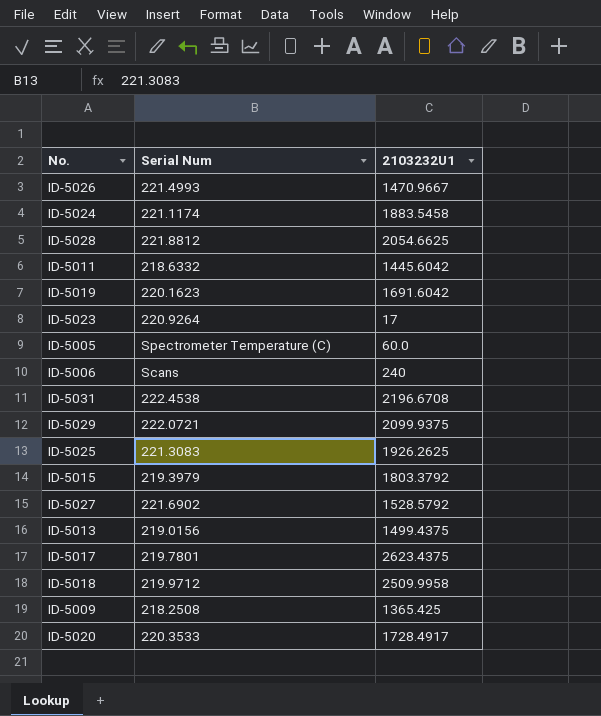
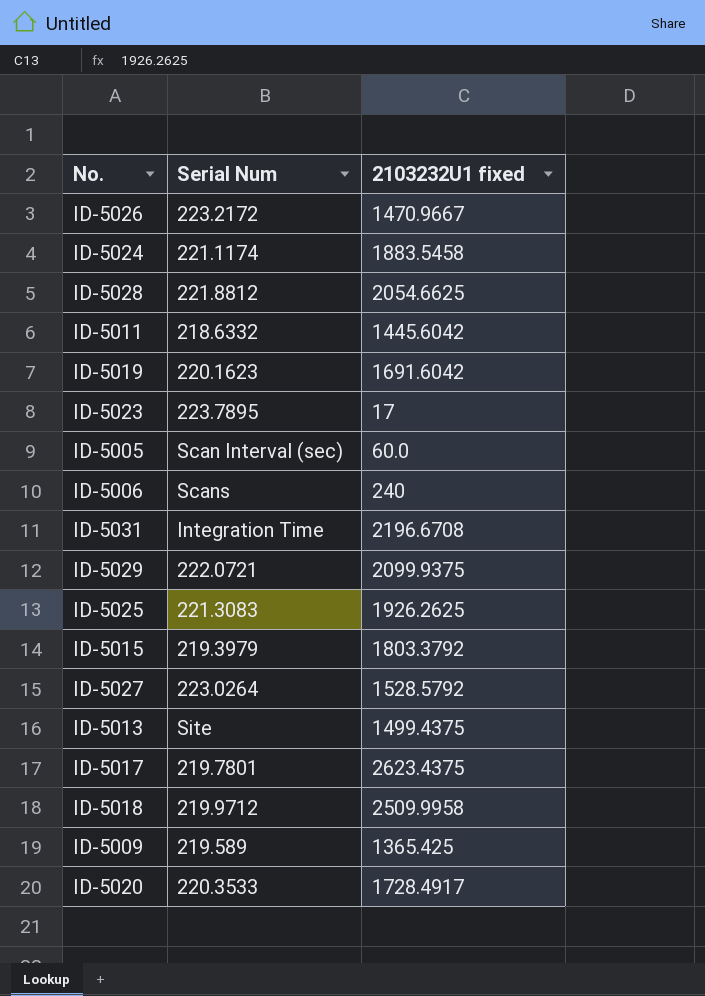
column name: 2103232U1 -> 2103232U1 fixed
ID-5026 | Serial Num: 221.4993 -> 223.2172
ID-5023 | Serial Num: 220.9264 -> 223.7895
ID-5005 | Serial Num: Spectrometer Temperature (C) -> Scan Interval (sec)
ID-5031 | Serial Num: 222.4538 -> Integration Time
ID-5027 | Serial Num: 221.6902 -> 223.0264
ID-5013 | Serial Num: 219.0156 -> Site
ID-5009 | Serial Num: 218.2508 -> 219.589

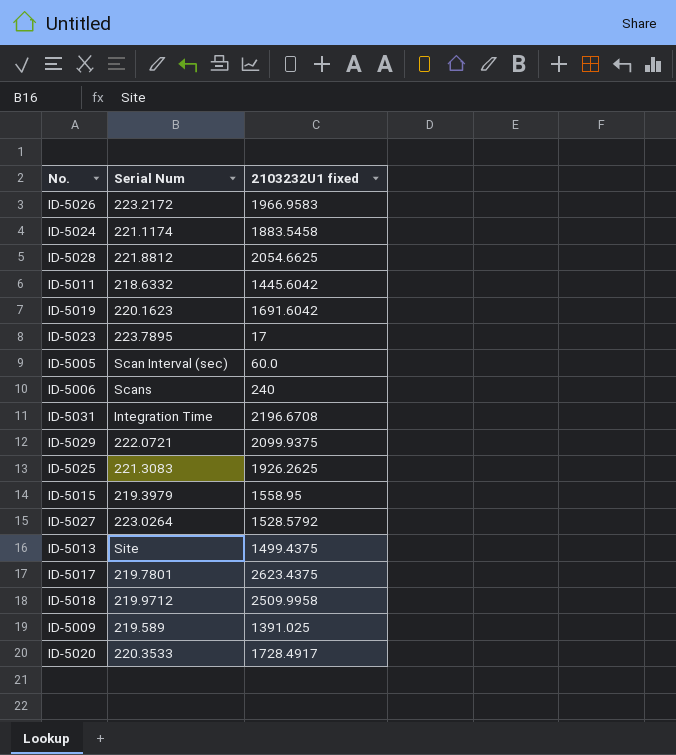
ID-5026 | 2103232U1 fixed: 1470.9667 -> 1966.9583
ID-5015 | 2103232U1 fixed: 1803.3792 -> 1558.95
ID-5009 | 2103232U1 fixed: 1365.425 -> 1391.025

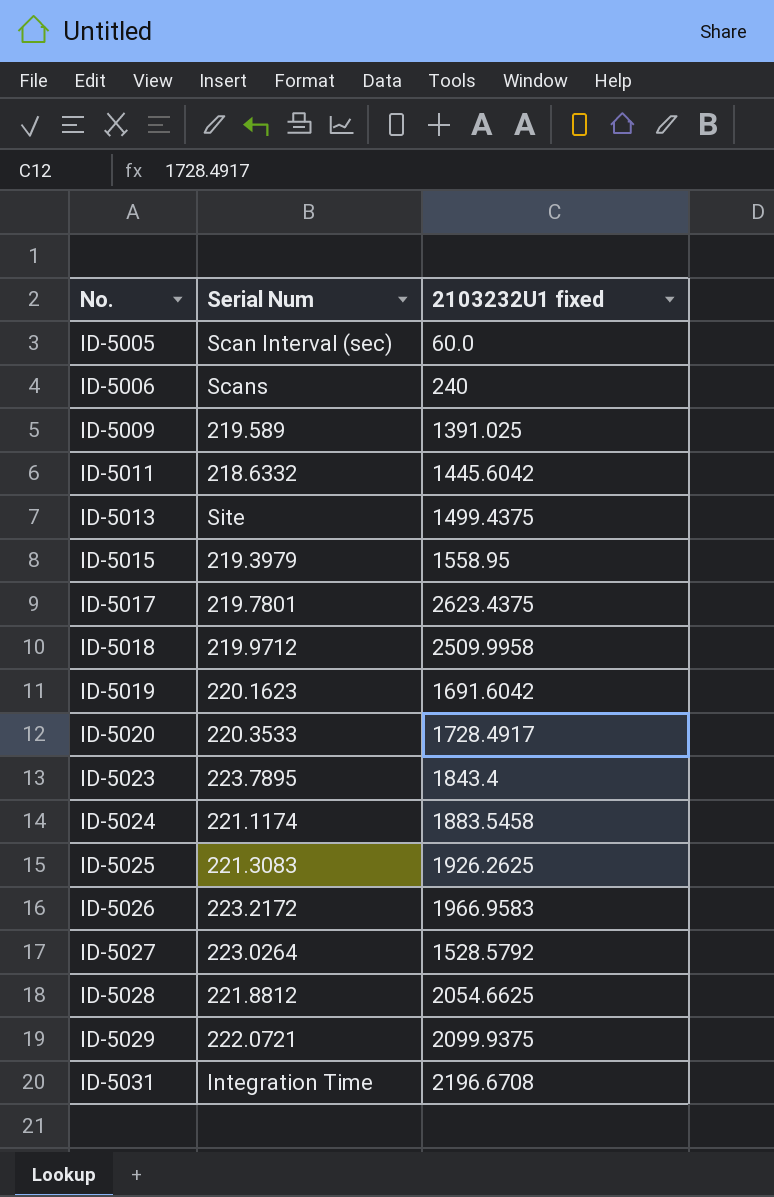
row order: none -> No. ascending
ID-5023 | 2103232U1 fixed: 17 -> 1843.4

